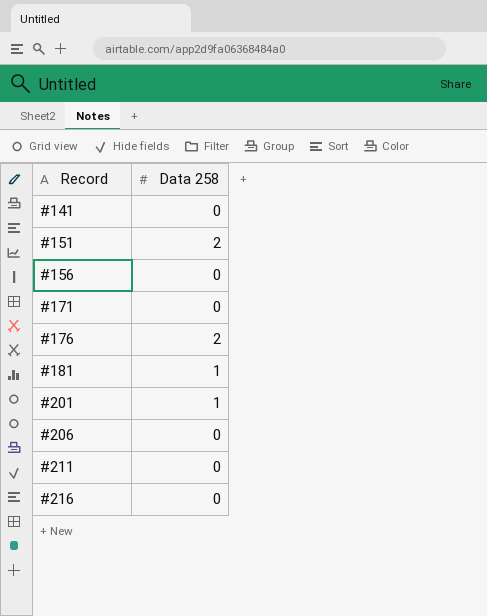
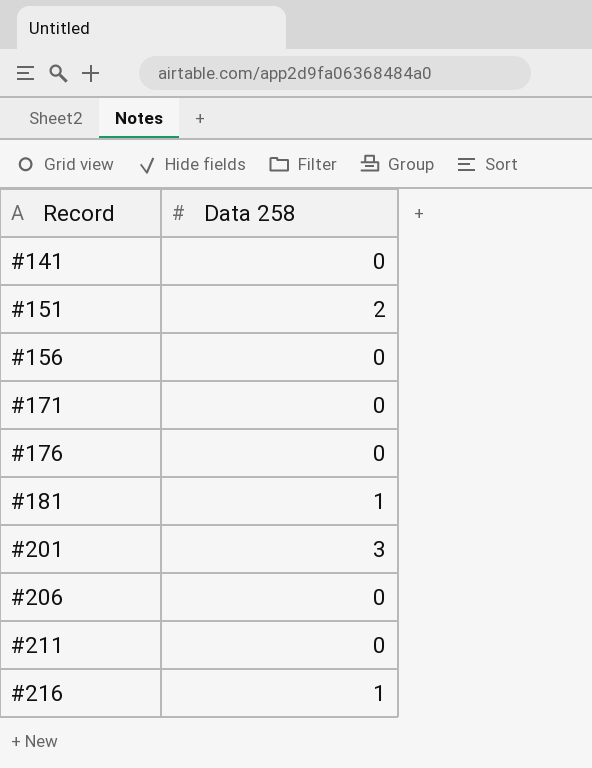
#176 | Data 258: 2 -> 0
#201 | Data 258: 1 -> 3
#216 | Data 258: 0 -> 1

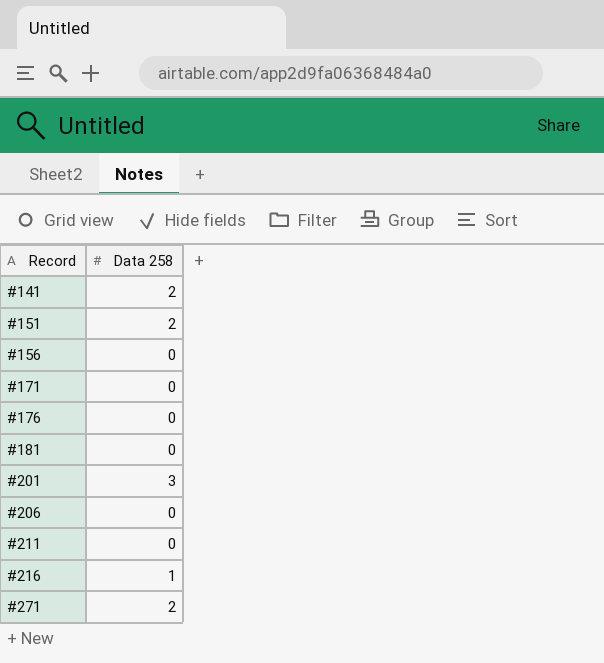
#141 | Data 258: 0 -> 2
#181 | Data 258: 1 -> 0
row #271: none -> 2

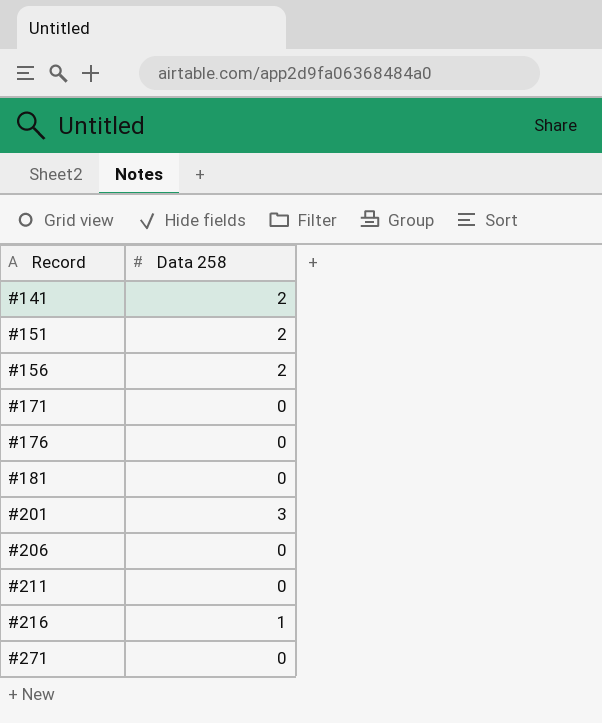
#156 | Data 258: 0 -> 2
#271 | Data 258: 2 -> 0

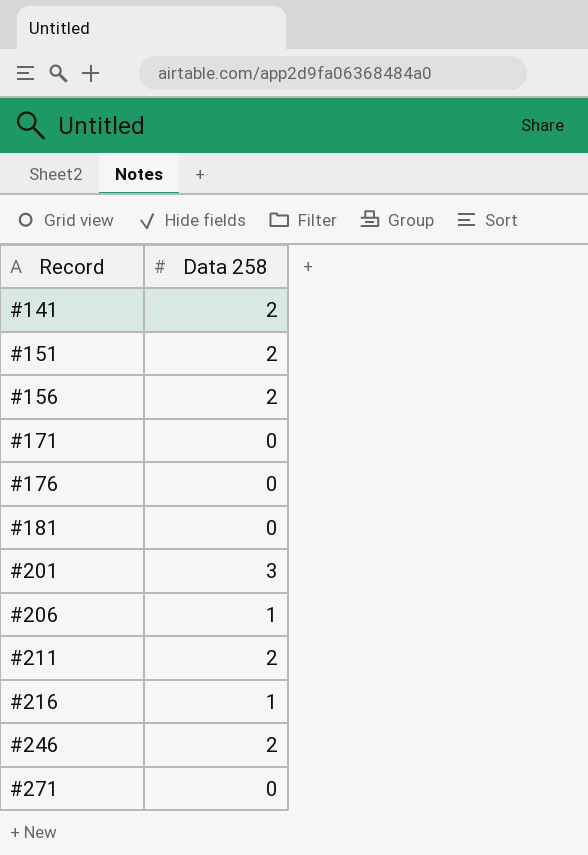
#206 | Data 258: 0 -> 1
#211 | Data 258: 0 -> 2
row #246: none -> 2

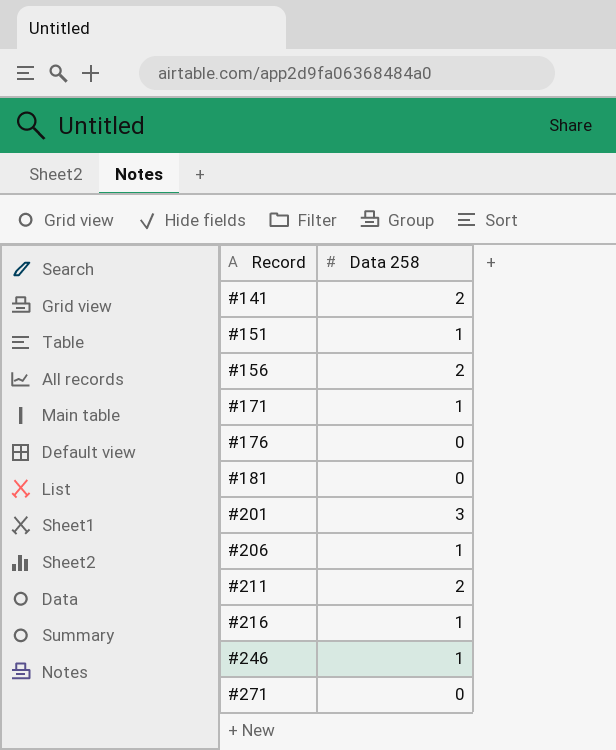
#151 | Data 258: 2 -> 1
#171 | Data 258: 0 -> 1
#246 | Data 258: 2 -> 1

